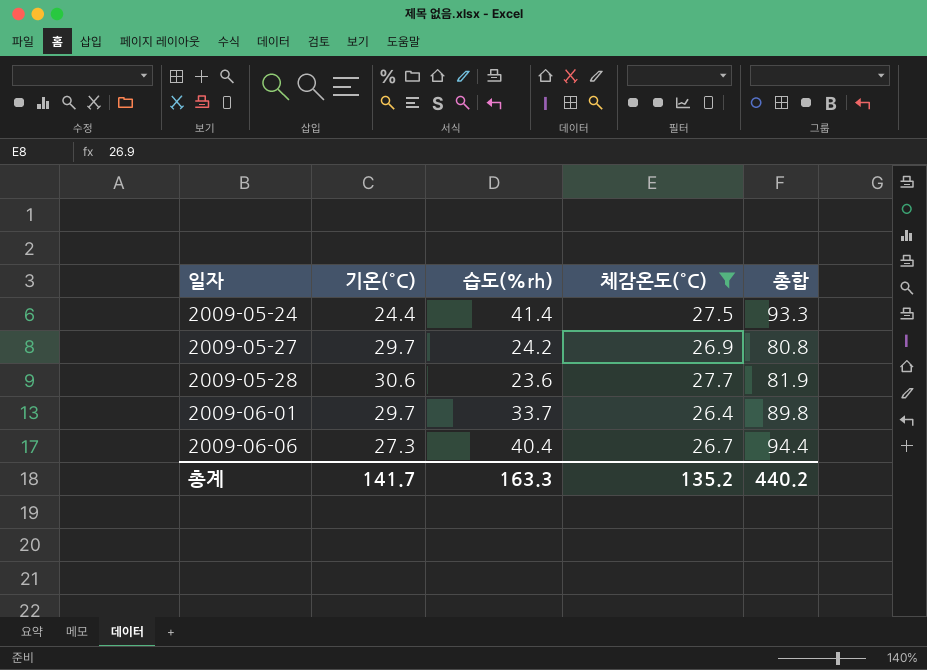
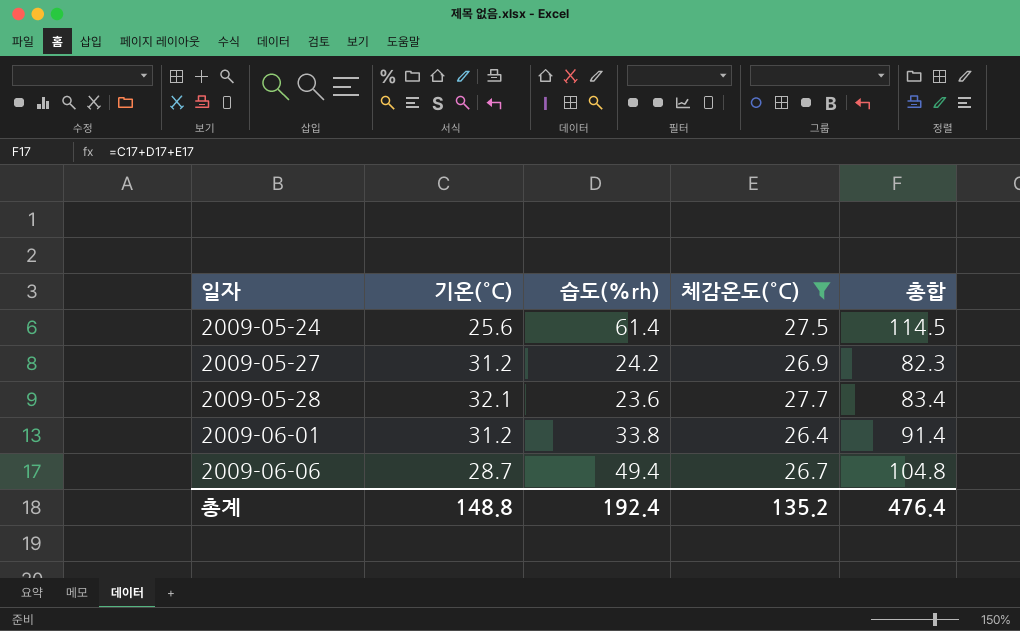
2009-05-24 | 기온(°C): 24.4 -> 25.6
2009-05-24 | 습도(%rh): 41.4 -> 61.4
2009-05-24 | 총합: 93.3 -> 114.5
2009-05-27 | 기온(°C): 29.7 -> 31.2
2009-05-27 | 총합: 80.8 -> 82.3
2009-05-28 | 기온(°C): 30.6 -> 32.1
2009-05-28 | 총합: 81.9 -> 83.4
2009-06-01 | 기온(°C): 29.7 -> 31.2
2009-06-01 | 습도(%rh): 33.7 -> 33.8
2009-06-01 | 총합: 89.8 -> 91.4
2009-06-06 | 기온(°C): 27.3 -> 28.7
2009-06-06 | 습도(%rh): 40.4 -> 49.4
2009-06-06 | 총합: 94.4 -> 104.8
총계 | 기온(°C): 141.7 -> 148.8
총계 | 습도(%rh): 163.3 -> 192.4
총계 | 총합: 440.2 -> 476.4

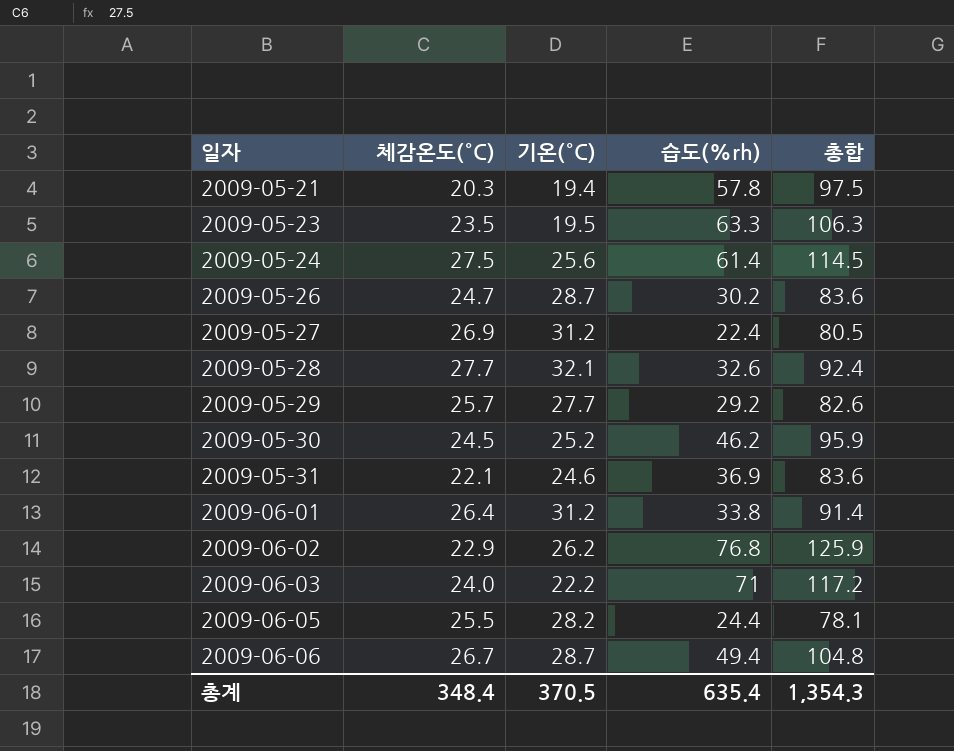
filter: 체감온도(°C) >= 26.4 -> none
column 체감온도(°C) | position: 4 -> 2
2009-05-27 | 습도(%rh): 24.2 -> 22.4
2009-05-27 | 총합: 82.3 -> 80.5
2009-05-28 | 습도(%rh): 23.6 -> 32.6
2009-05-28 | 총합: 83.4 -> 92.4
총계 | 체감온도(°C): 135.2 -> 348.4
총계 | 기온(°C): 148.8 -> 370.5
총계 | 습도(%rh): 192.4 -> 635.4
총계 | 총합: 476.4 -> 1,354.3

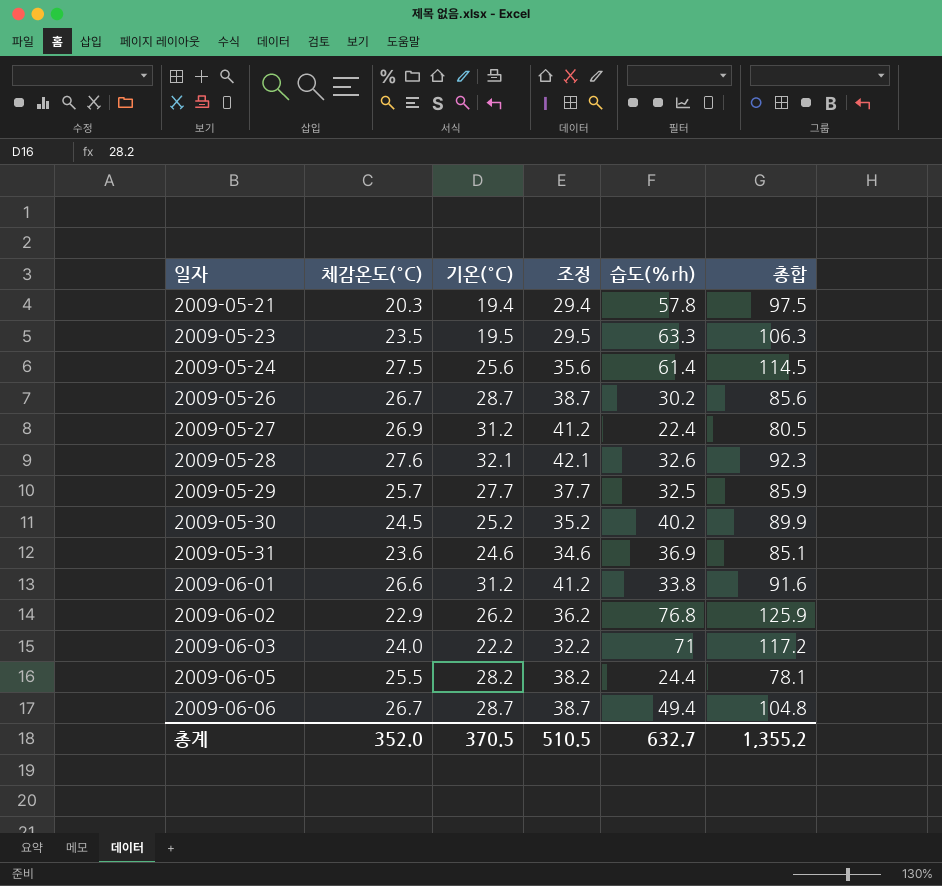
column 조정 | formula: none -> [기온(°C)] + 10
2009-05-26 | 체감온도(°C): 24.7 -> 26.7
2009-05-26 | 총합: 83.6 -> 85.6
2009-05-28 | 체감온도(°C): 27.7 -> 27.6
2009-05-28 | 총합: 92.4 -> 92.3
2009-05-29 | 습도(%rh): 29.2 -> 32.5
2009-05-29 | 총합: 82.6 -> 85.9
2009-05-30 | 습도(%rh): 46.2 -> 40.2
2009-05-30 | 총합: 95.9 -> 89.9
2009-05-31 | 체감온도(°C): 22.1 -> 23.6
2009-05-31 | 총합: 83.6 -> 85.1
2009-06-01 | 체감온도(°C): 26.4 -> 26.6
2009-06-01 | 총합: 91.4 -> 91.6
총계 | 체감온도(°C): 348.4 -> 352.0
총계 | 습도(%rh): 635.4 -> 632.7
총계 | 총합: 1,354.3 -> 1,355.2

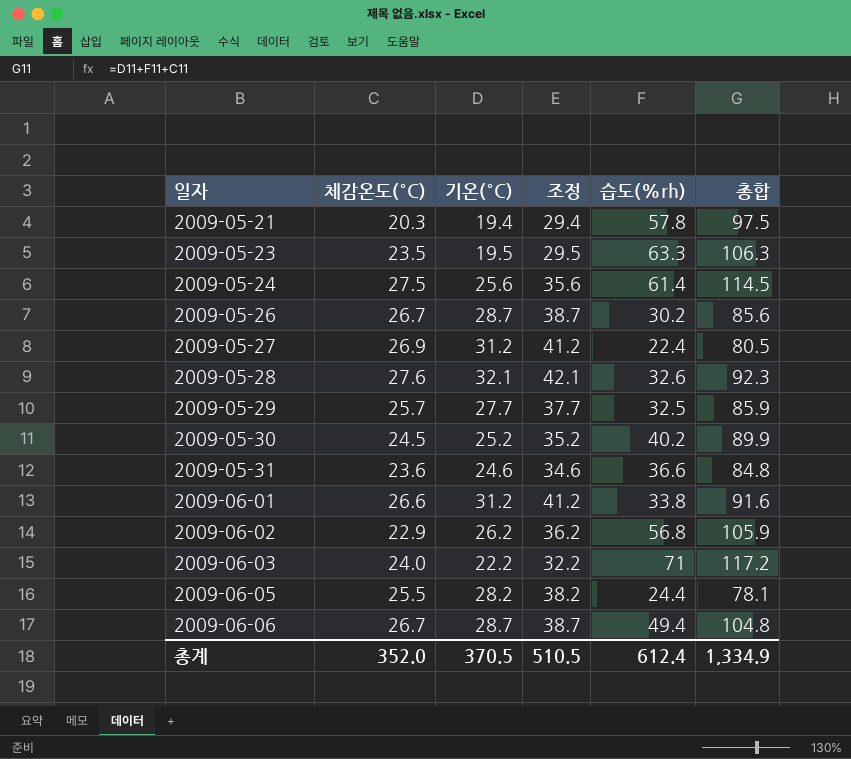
2009-05-31 | 습도(%rh): 36.9 -> 36.6
2009-05-31 | 총합: 85.1 -> 84.8
2009-06-02 | 습도(%rh): 76.8 -> 56.8
2009-06-02 | 총합: 125.9 -> 105.9
총계 | 습도(%rh): 632.7 -> 612.4
총계 | 총합: 1,355.2 -> 1,334.9

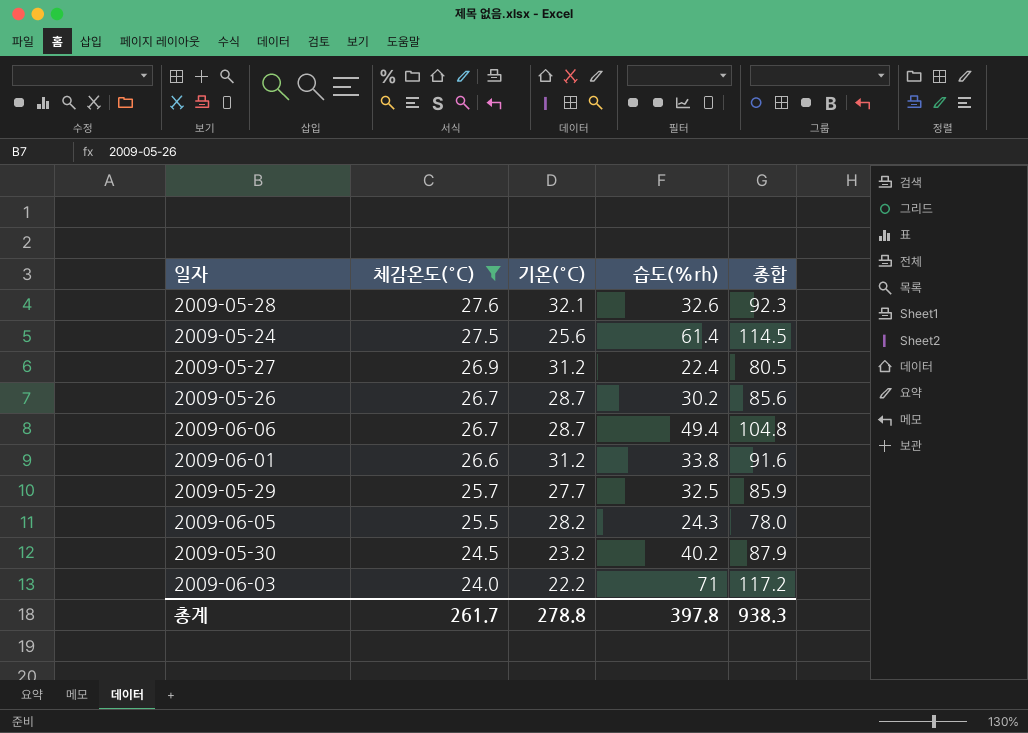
filter: none -> 체감온도(°C) >= 24.0
row order: 일자 ascending -> 체감온도(°C) descending
column 조정 | formula: [기온(°C)] + 10 -> none
2009-06-05 | 습도(%rh): 24.4 -> 24.3
2009-06-05 | 총합: 78.1 -> 78.0
2009-05-30 | 기온(°C): 25.2 -> 23.2
2009-05-30 | 총합: 89.9 -> 87.9
총계 | 체감온도(°C): 352.0 -> 261.7
총계 | 기온(°C): 370.5 -> 278.8
총계 | 습도(%rh): 612.4 -> 397.8
총계 | 총합: 1,334.9 -> 938.3

